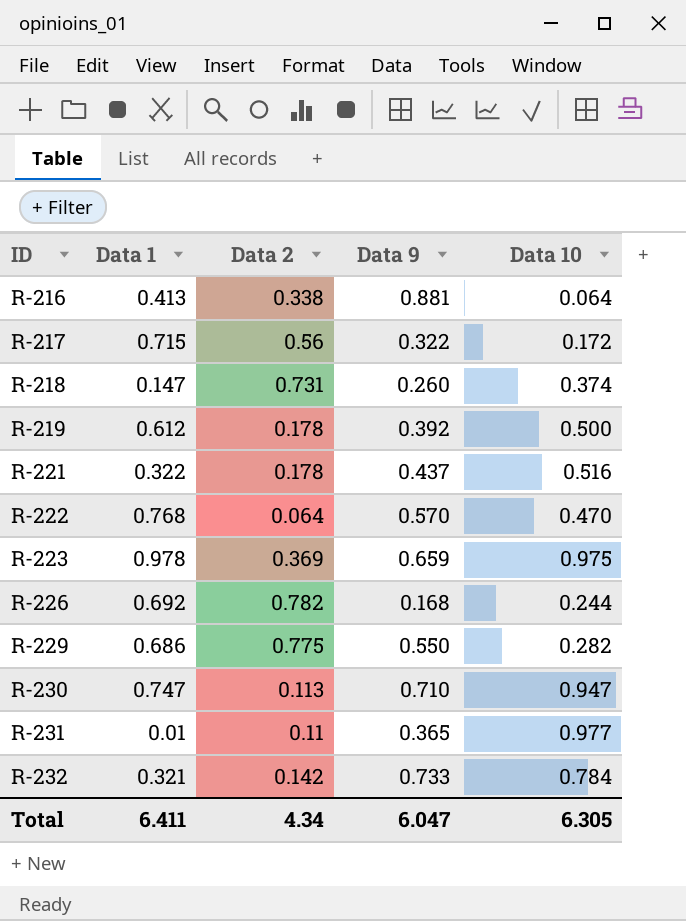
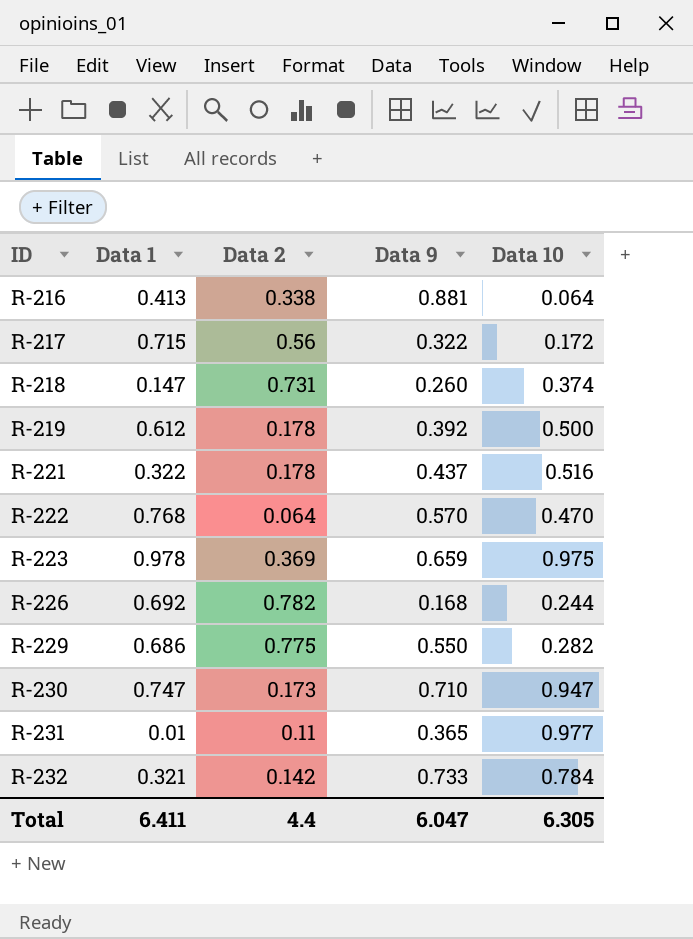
R-230 | Data 2: 0.113 -> 0.173
Total | Data 2: 4.34 -> 4.4

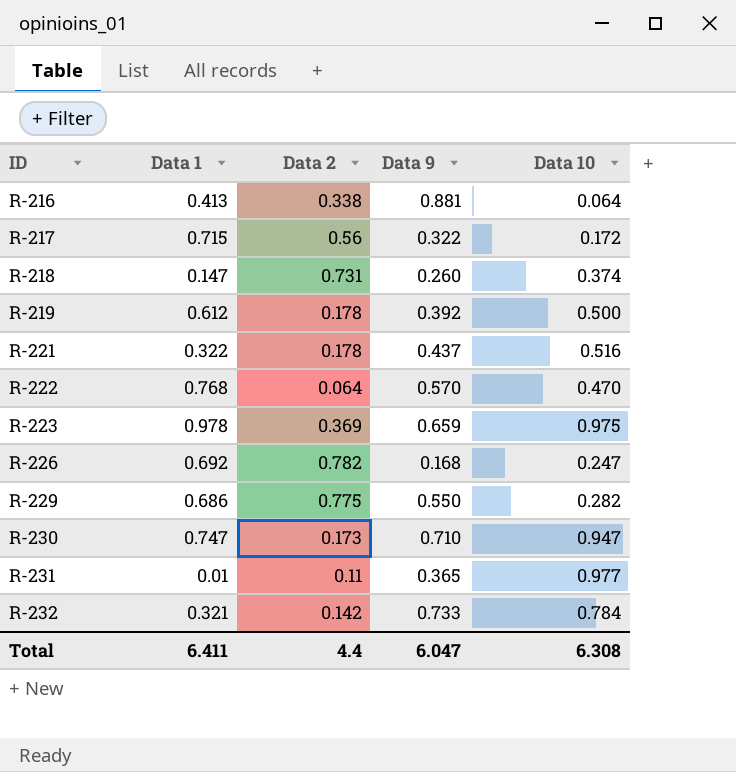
R-226 | Data 10: 0.244 -> 0.247
Total | Data 10: 6.305 -> 6.308

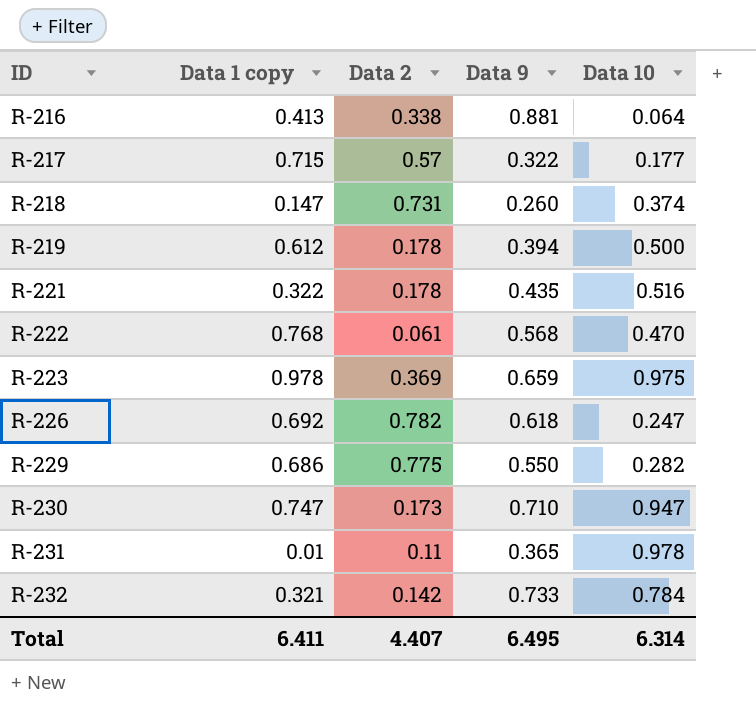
column name: Data 1 -> Data 1 copy
R-217 | Data 2: 0.56 -> 0.57
R-217 | Data 10: 0.172 -> 0.177
R-219 | Data 9: 0.392 -> 0.394
R-221 | Data 9: 0.437 -> 0.435
R-222 | Data 2: 0.064 -> 0.061
R-222 | Data 9: 0.570 -> 0.568
R-226 | Data 9: 0.168 -> 0.618
R-231 | Data 10: 0.977 -> 0.978
Total | Data 2: 4.4 -> 4.407
Total | Data 9: 6.047 -> 6.495
Total | Data 10: 6.308 -> 6.314

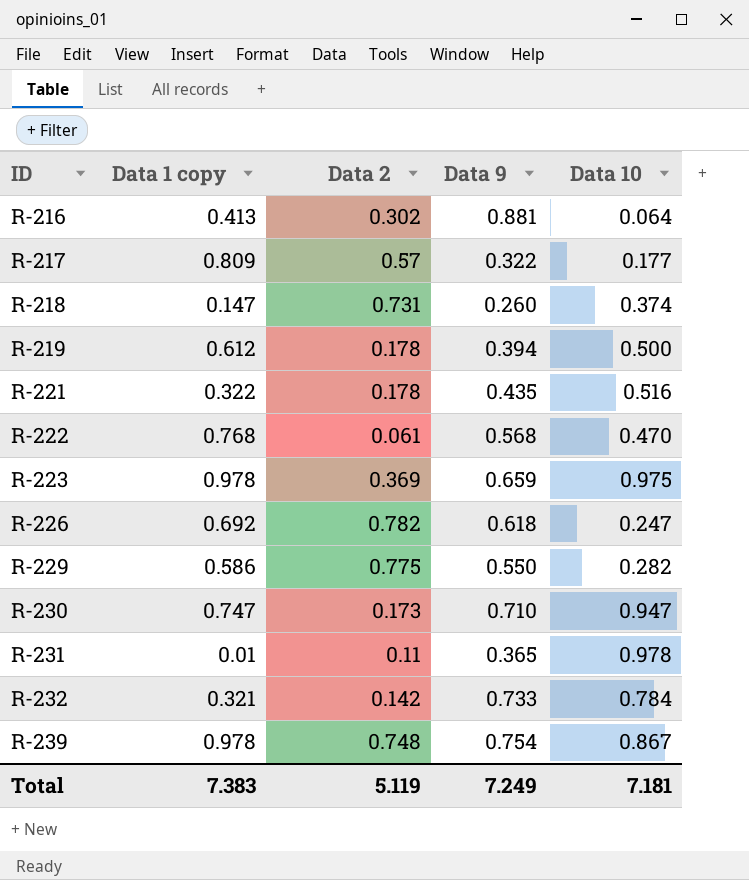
R-216 | Data 2: 0.338 -> 0.302
R-217 | Data 1 copy: 0.715 -> 0.809
R-229 | Data 1 copy: 0.686 -> 0.586
row R-239: none -> 0.978 | 0.748 | 0.754 | 0.867
Total | Data 1 copy: 6.411 -> 7.383
Total | Data 2: 4.407 -> 5.119
Total | Data 9: 6.495 -> 7.249
Total | Data 10: 6.314 -> 7.181

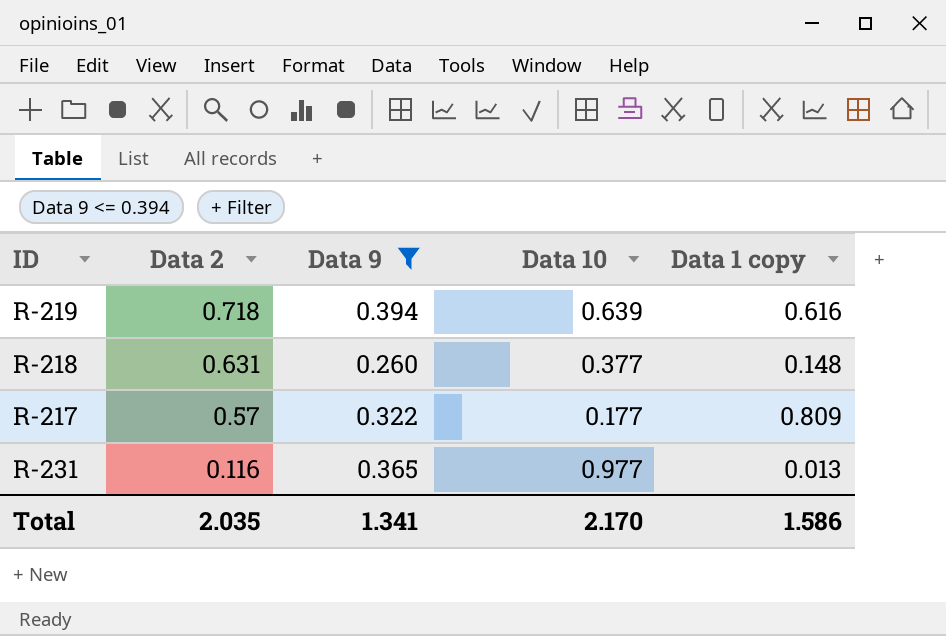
filter: none -> Data 9 <= 0.394
row order: ID ascending -> Data 2 descending
column Data 1 copy | position: 2 -> 5
R-219 | Data 2: 0.178 -> 0.718
R-219 | Data 10: 0.500 -> 0.639
R-219 | Data 1 copy: 0.612 -> 0.616
R-218 | Data 2: 0.731 -> 0.631
R-218 | Data 10: 0.374 -> 0.377
R-218 | Data 1 copy: 0.147 -> 0.148
R-231 | Data 2: 0.11 -> 0.116
R-231 | Data 10: 0.978 -> 0.977
R-231 | Data 1 copy: 0.01 -> 0.013
Total | Data 2: 5.119 -> 2.035
Total | Data 9: 7.249 -> 1.341
Total | Data 10: 7.181 -> 2.170
Total | Data 1 copy: 7.383 -> 1.586

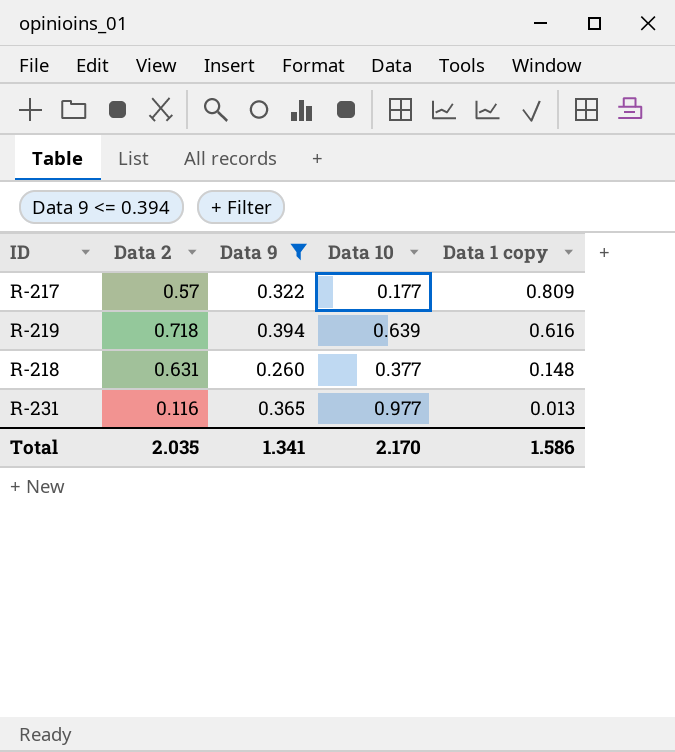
row order: Data 2 descending -> Data 1 copy descending

